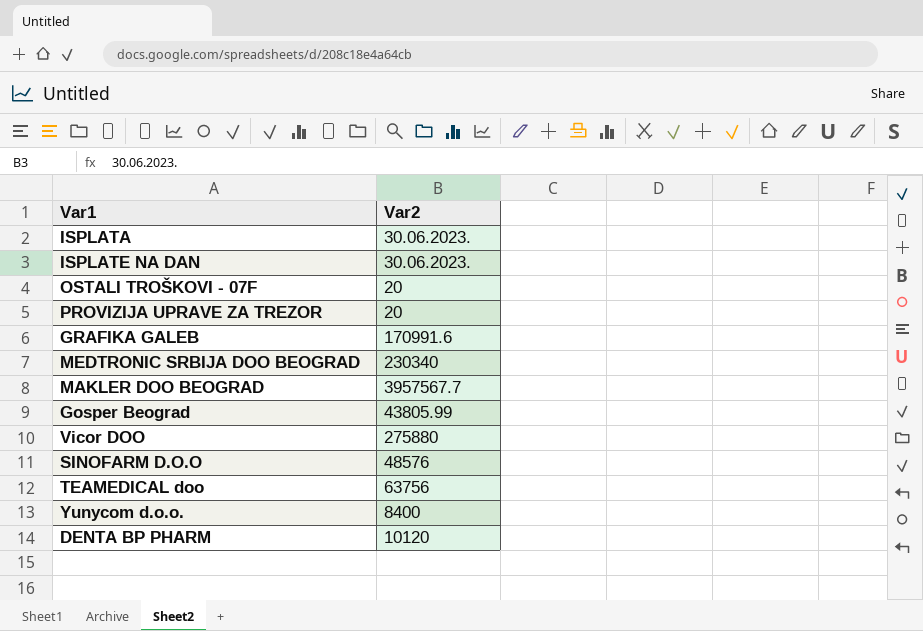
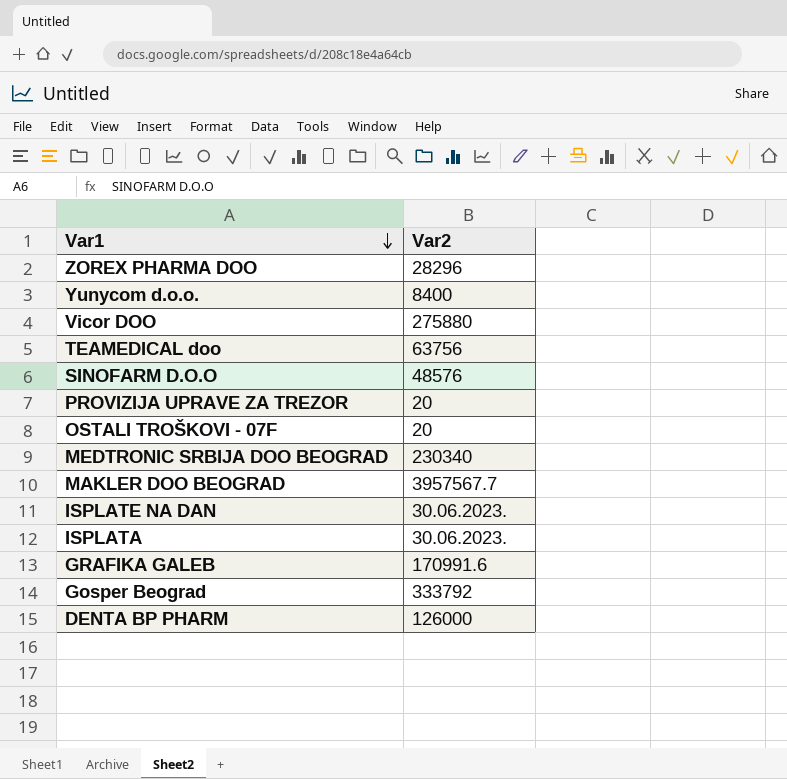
row order: none -> Var1 descending
row ZOREX PHARMA DOO: none -> 28296
Gosper Beograd | Var2: 43805.99 -> 333792
DENTA BP PHARM | Var2: 10120 -> 126000

